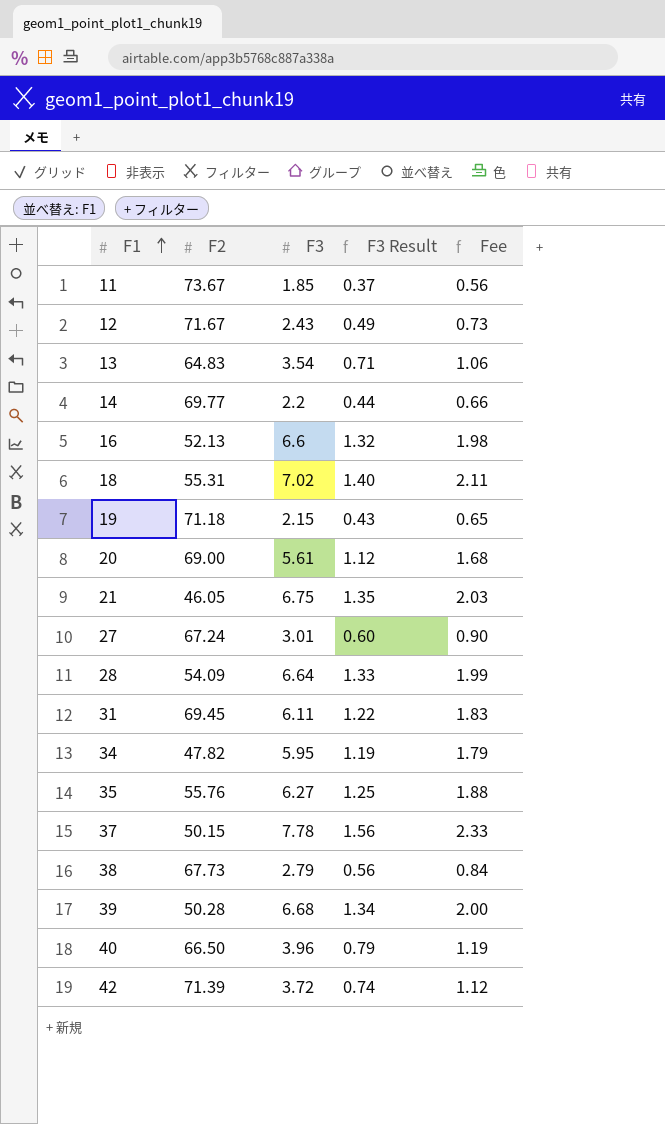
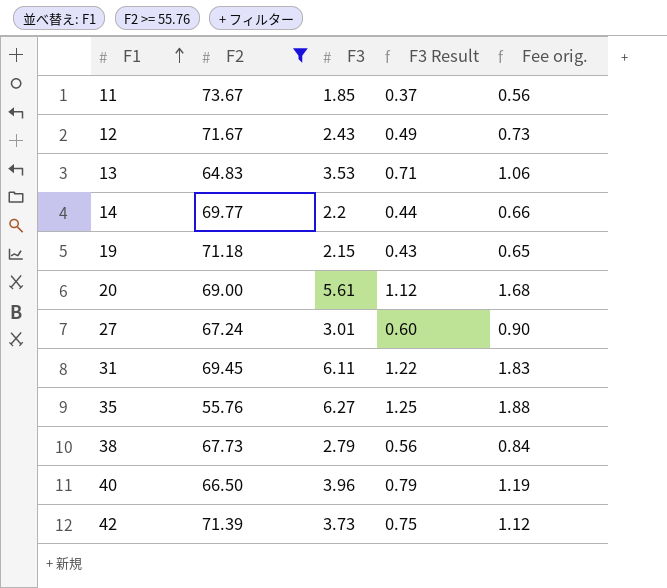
filter: none -> F2 >= 55.76
column name: Fee -> Fee orig.
13 | F3: 3.54 -> 3.53
42 | F3: 3.72 -> 3.73
42 | F3 Result: 0.74 -> 0.75

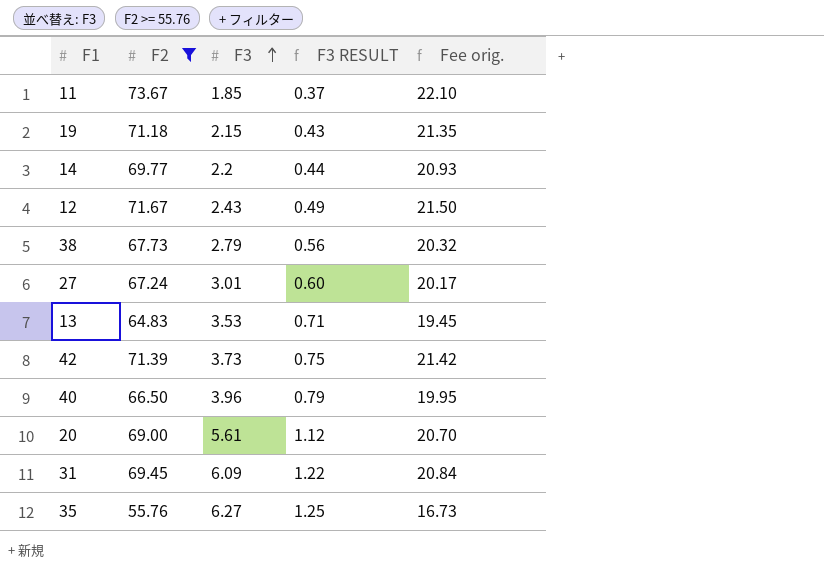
row order: F1 ascending -> F3 ascending
column name: F3 Result -> F3 RESULT
column Fee orig. | formula: [F3] * 0.3 -> [F2] * 0.3
31 | F3: 6.11 -> 6.09

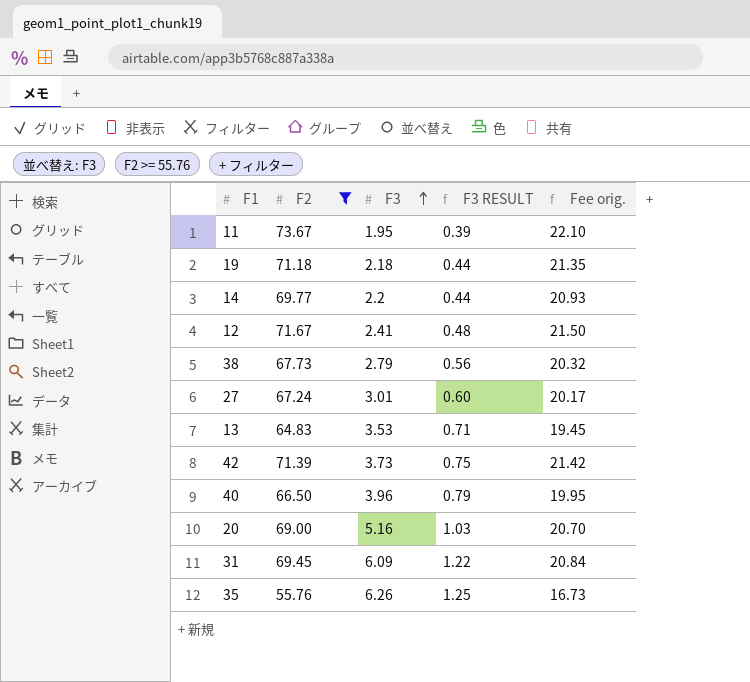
11 | F3: 1.85 -> 1.95
11 | F3 RESULT: 0.37 -> 0.39
19 | F3: 2.15 -> 2.18
19 | F3 RESULT: 0.43 -> 0.44
12 | F3: 2.43 -> 2.41
12 | F3 RESULT: 0.49 -> 0.48
20 | F3: 5.61 -> 5.16
20 | F3 RESULT: 1.12 -> 1.03
35 | F3: 6.27 -> 6.26

